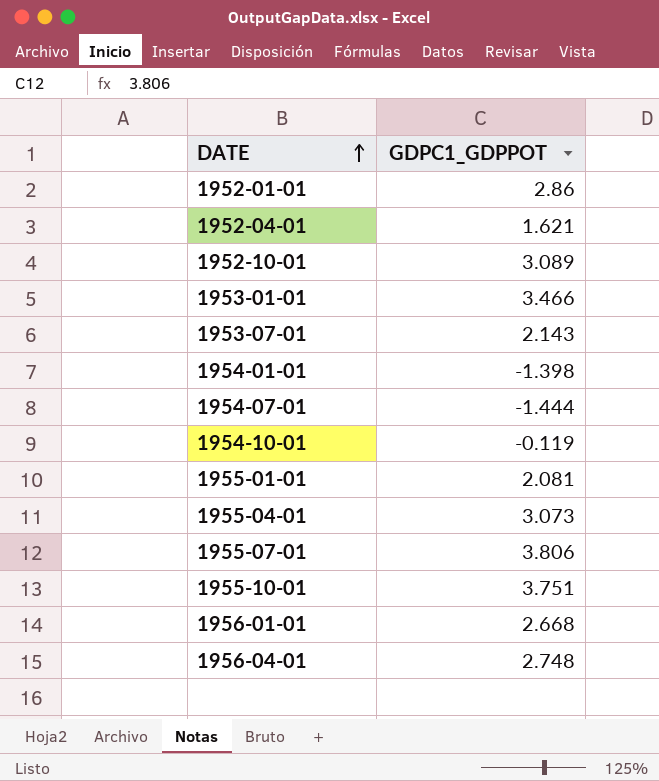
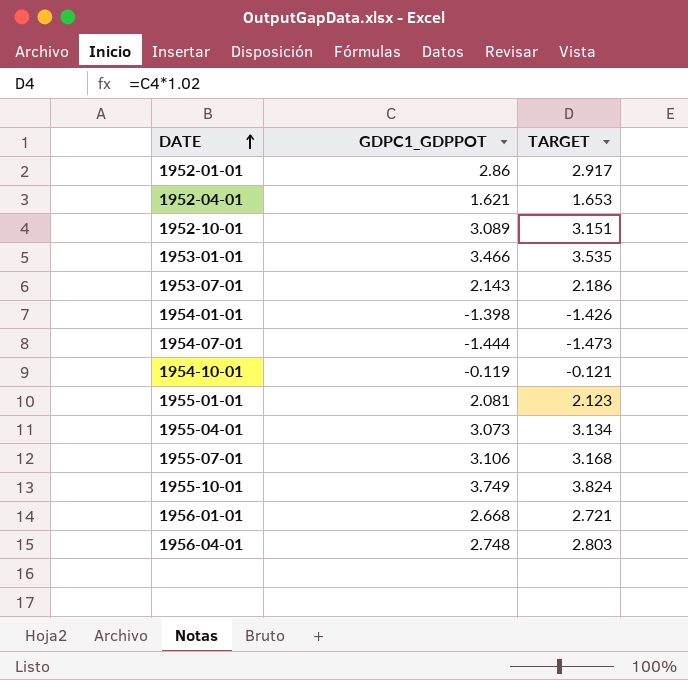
column TARGET | formula: none -> [GDPC1_GDPPOT] * 1.02
1955-07-01 | GDPC1_GDPPOT: 3.806 -> 3.106
1955-10-01 | GDPC1_GDPPOT: 3.751 -> 3.749

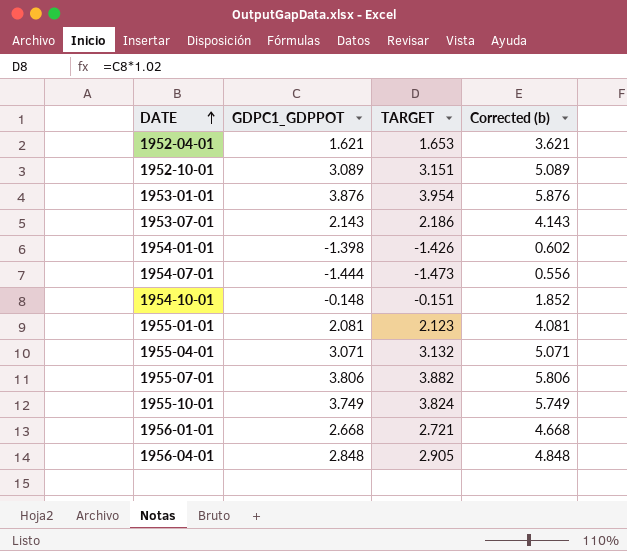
column Corrected (b) | formula: none -> [GDPC1_GDPPOT] + 2
row 1952-01-01: 2.86 | 2.917 -> none
1953-01-01 | GDPC1_GDPPOT: 3.466 -> 3.876
1953-01-01 | TARGET: 3.535 -> 3.954
1954-10-01 | GDPC1_GDPPOT: -0.119 -> -0.148
1954-10-01 | TARGET: -0.121 -> -0.151
1955-04-01 | GDPC1_GDPPOT: 3.073 -> 3.071
1955-04-01 | TARGET: 3.134 -> 3.132
1955-07-01 | GDPC1_GDPPOT: 3.106 -> 3.806
1955-07-01 | TARGET: 3.168 -> 3.882
1956-04-01 | GDPC1_GDPPOT: 2.748 -> 2.848
1956-04-01 | TARGET: 2.803 -> 2.905

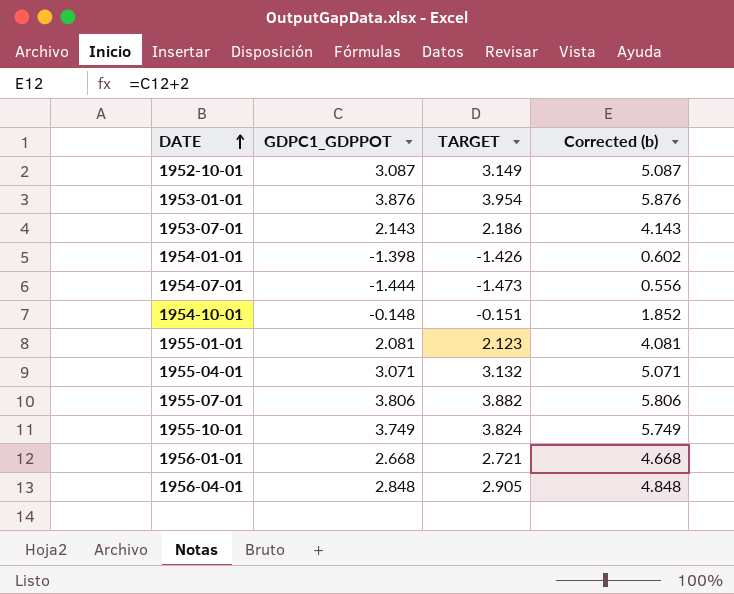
row 1952-04-01: 1.621 | 1.653 | 3.621 -> none
1952-10-01 | GDPC1_GDPPOT: 3.089 -> 3.087
1952-10-01 | TARGET: 3.151 -> 3.149
1952-10-01 | Corrected (b): 5.089 -> 5.087

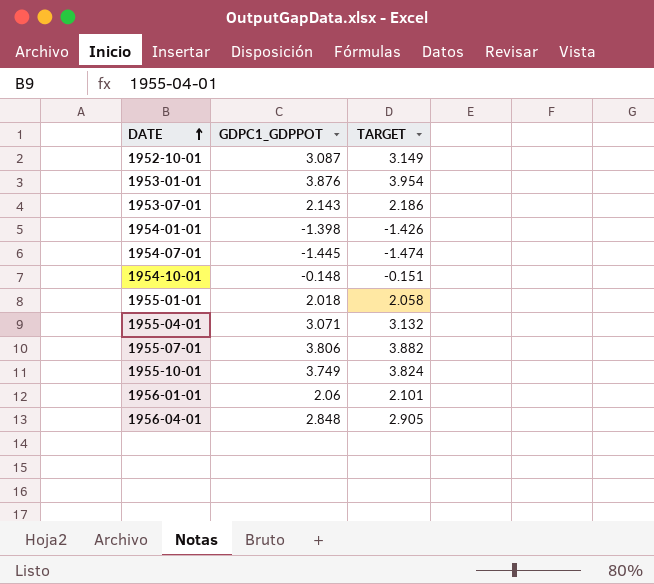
column Corrected (b) | formula: [GDPC1_GDPPOT] + 2 -> none
1954-07-01 | GDPC1_GDPPOT: -1.444 -> -1.445
1954-07-01 | TARGET: -1.473 -> -1.474
1955-01-01 | GDPC1_GDPPOT: 2.081 -> 2.018
1955-01-01 | TARGET: 2.123 -> 2.058
1956-01-01 | GDPC1_GDPPOT: 2.668 -> 2.06
1956-01-01 | TARGET: 2.721 -> 2.101

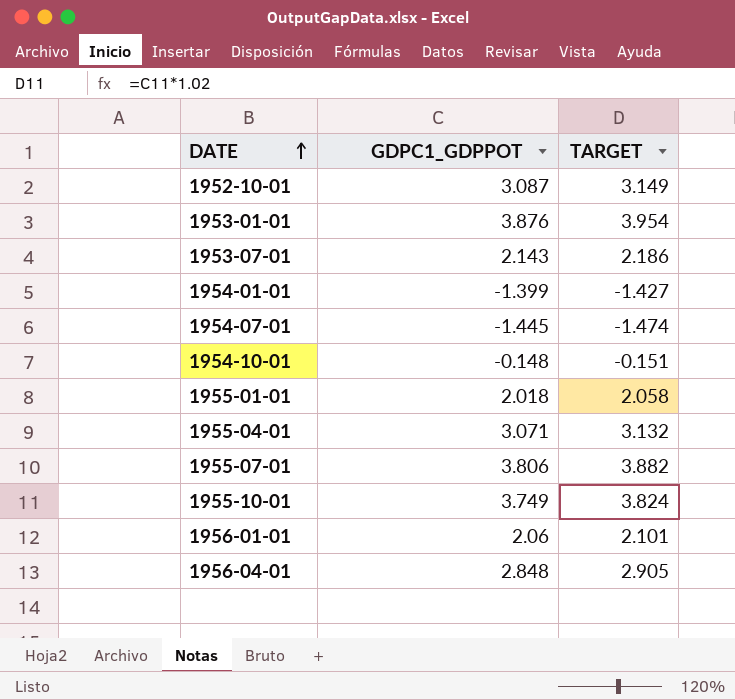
1954-01-01 | GDPC1_GDPPOT: -1.398 -> -1.399
1954-01-01 | TARGET: -1.426 -> -1.427

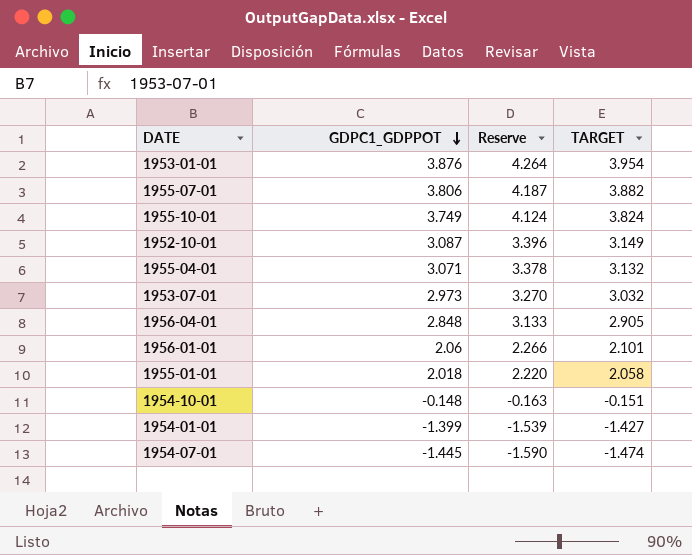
row order: DATE ascending -> GDPC1_GDPPOT descending
column Reserve | formula: none -> [GDPC1_GDPPOT] * 1.1
1953-07-01 | GDPC1_GDPPOT: 2.143 -> 2.973
1953-07-01 | TARGET: 2.186 -> 3.032

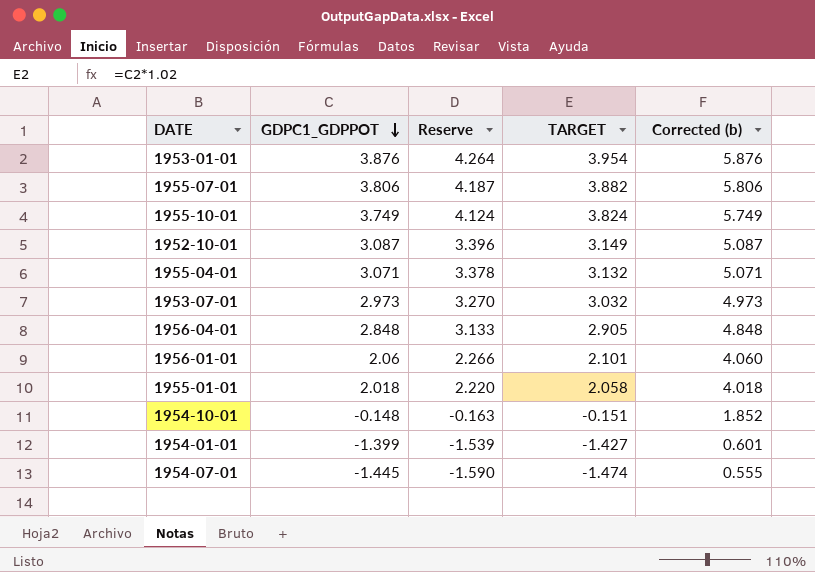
column Corrected (b) | formula: none -> [GDPC1_GDPPOT] + 2

